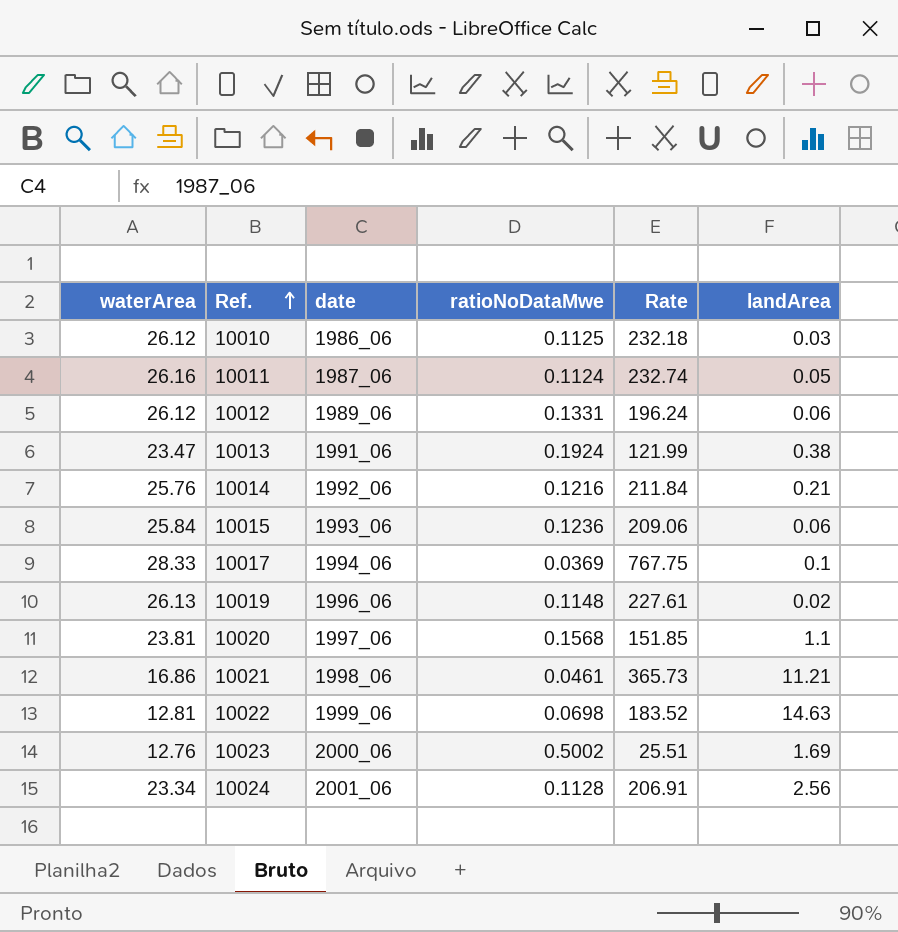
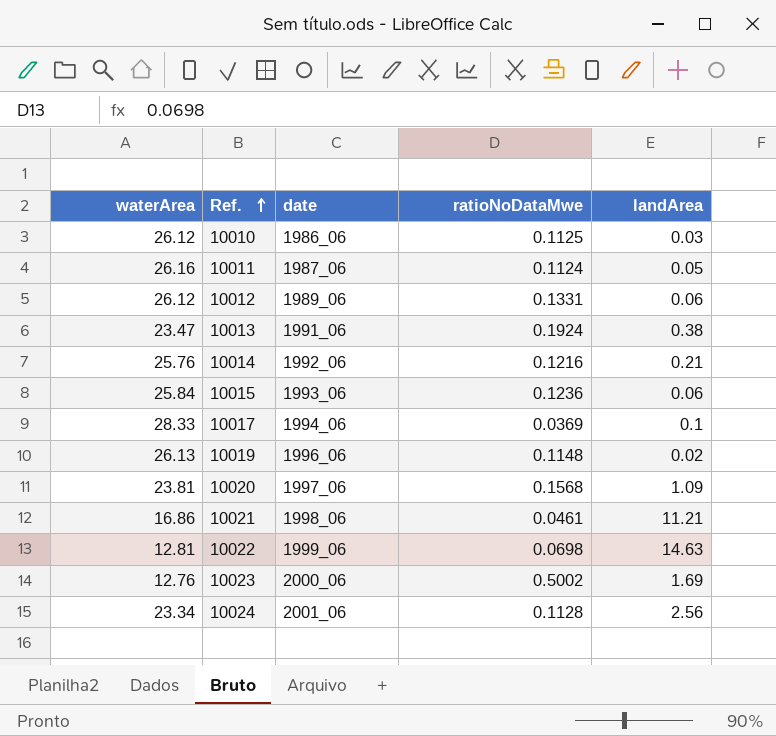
column Rate | formula: [waterArea] / [ratioNoDataMwe] -> none
10020 | landArea: 1.1 -> 1.09

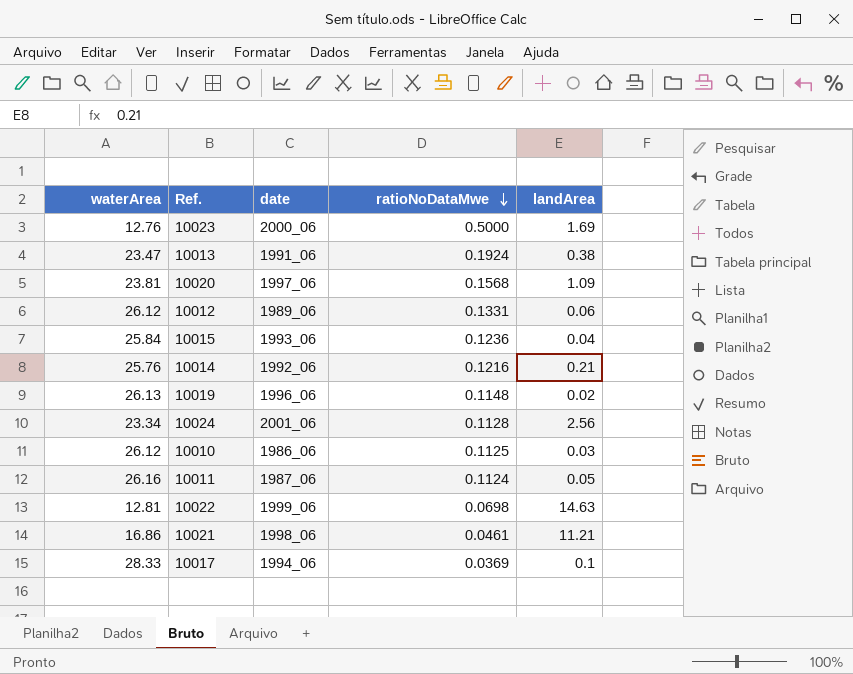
row order: Ref. ascending -> ratioNoDataMwe descending
10023 | ratioNoDataMwe: 0.5002 -> 0.5000
10015 | landArea: 0.06 -> 0.04

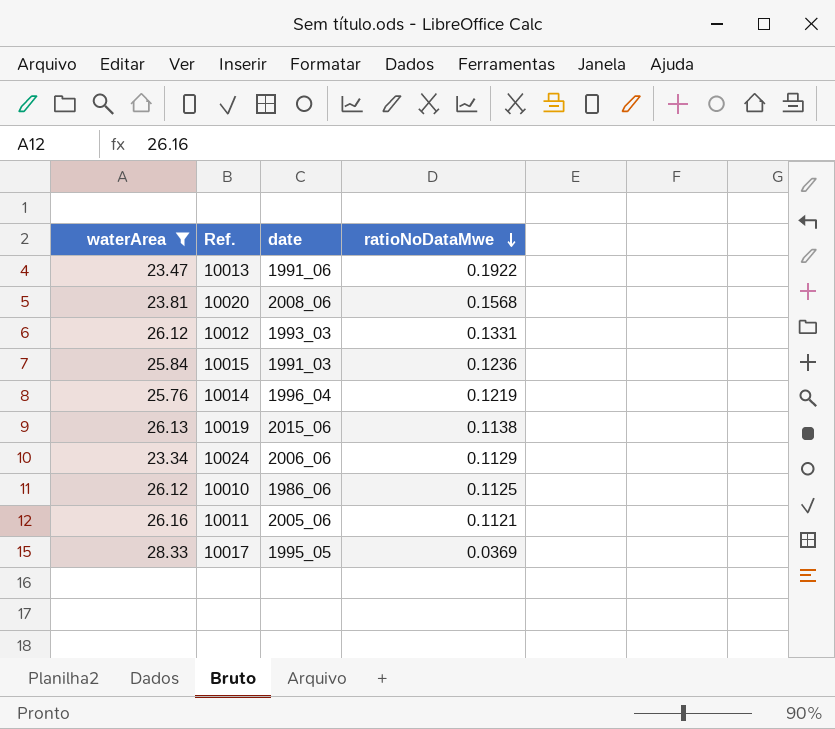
filter: none -> waterArea >= 23.34
column landArea | position: 5 -> none
10013 | ratioNoDataMwe: 0.1924 -> 0.1922
10020 | date: 1997_06 -> 2008_06
10012 | date: 1989_06 -> 1993_03
10015 | date: 1993_06 -> 1991_03
10014 | date: 1992_06 -> 1996_04
10014 | ratioNoDataMwe: 0.1216 -> 0.1219
10019 | date: 1996_06 -> 2015_06
10019 | ratioNoDataMwe: 0.1148 -> 0.1138
10024 | date: 2001_06 -> 2006_06
10024 | ratioNoDataMwe: 0.1128 -> 0.1129
10011 | date: 1987_06 -> 2005_06
10011 | ratioNoDataMwe: 0.1124 -> 0.1121
10017 | date: 1994_06 -> 1995_05

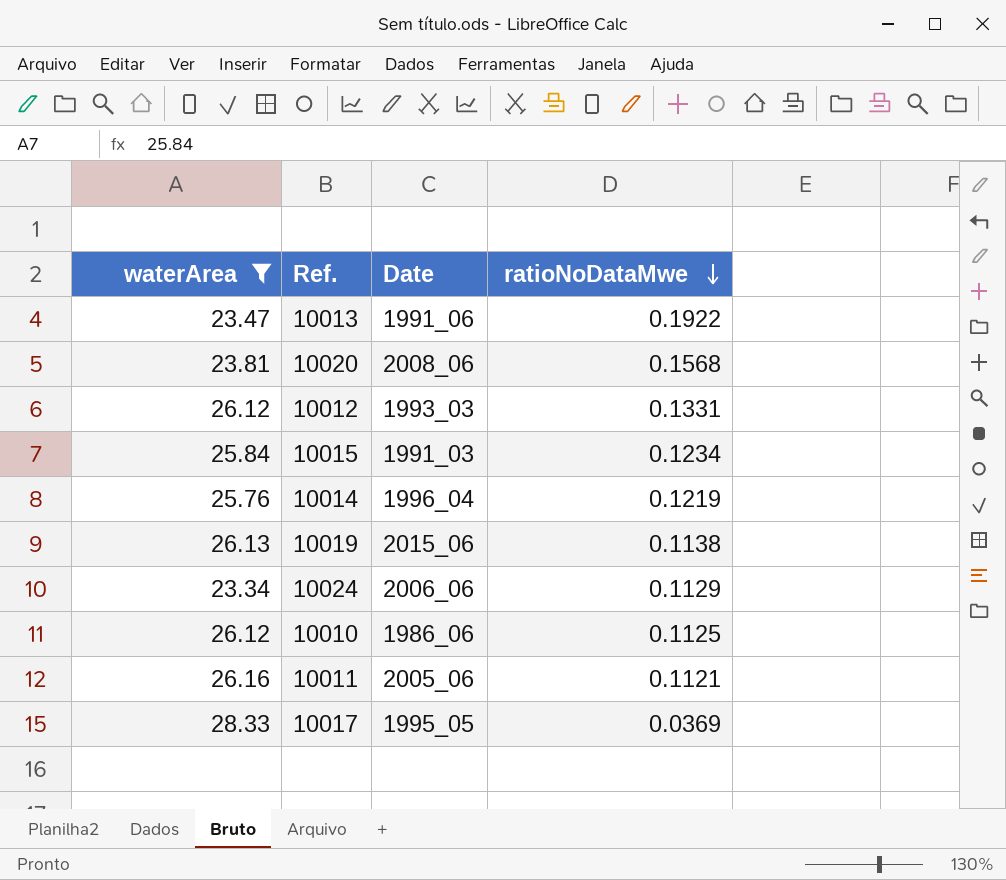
column name: date -> Date
10015 | ratioNoDataMwe: 0.1236 -> 0.1234

